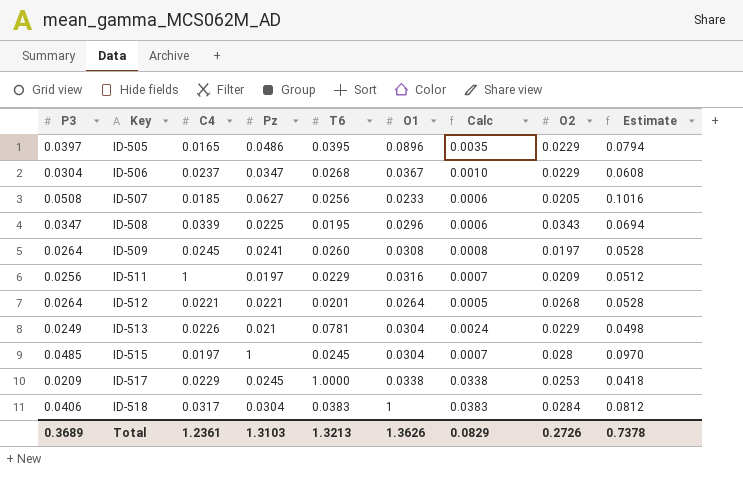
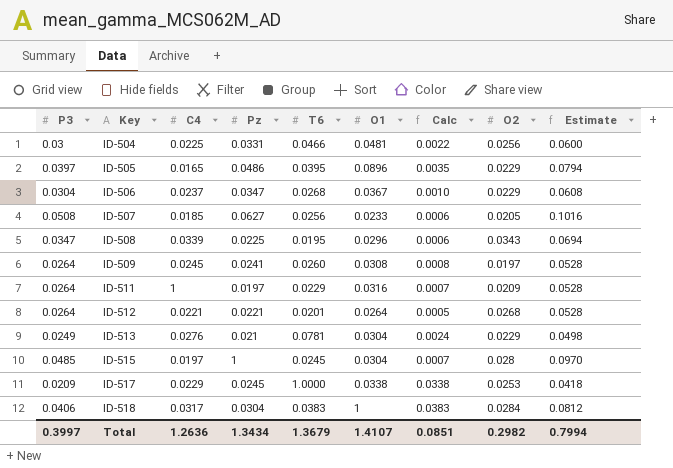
row ID-504: none -> 0.03 | 0.0225 | 0.0331 | 0.0466 | 0.0481 | 0.0022 | 0.0256 | 0.0600
ID-511 | P3: 0.0256 -> 0.0264
ID-511 | Estimate: 0.0512 -> 0.0528
ID-513 | C4: 0.0226 -> 0.0276
Total | P3: 0.3689 -> 0.3997
Total | C4: 1.2361 -> 1.2636
Total | Pz: 1.3103 -> 1.3434
Total | T6: 1.3213 -> 1.3679
Total | O1: 1.3626 -> 1.4107
Total | Calc: 0.0829 -> 0.0851
Total | O2: 0.2726 -> 0.2982
Total | Estimate: 0.7378 -> 0.7994

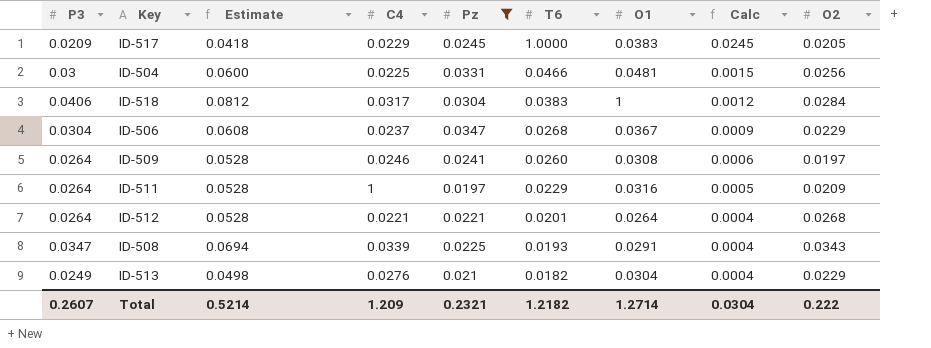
filter: none -> Pz <= 0.0347
row order: Key ascending -> T6 descending
column Estimate | position: 9 -> 3
column Calc | formula: [T6] * [O1] -> [Pz] * [T6]
ID-517 | O1: 0.0338 -> 0.0383
ID-517 | O2: 0.0253 -> 0.0205
ID-509 | C4: 0.0245 -> 0.0246
ID-508 | T6: 0.0195 -> 0.0193
ID-508 | O1: 0.0296 -> 0.0291
ID-513 | T6: 0.0781 -> 0.0182
Total | P3: 0.3997 -> 0.2607
Total | Estimate: 0.7994 -> 0.5214
Total | C4: 1.2636 -> 1.209
Total | Pz: 1.3434 -> 0.2321
Total | T6: 1.3679 -> 1.2182
Total | O1: 1.4107 -> 1.2714
Total | Calc: 0.0851 -> 0.0304
Total | O2: 0.2982 -> 0.222

